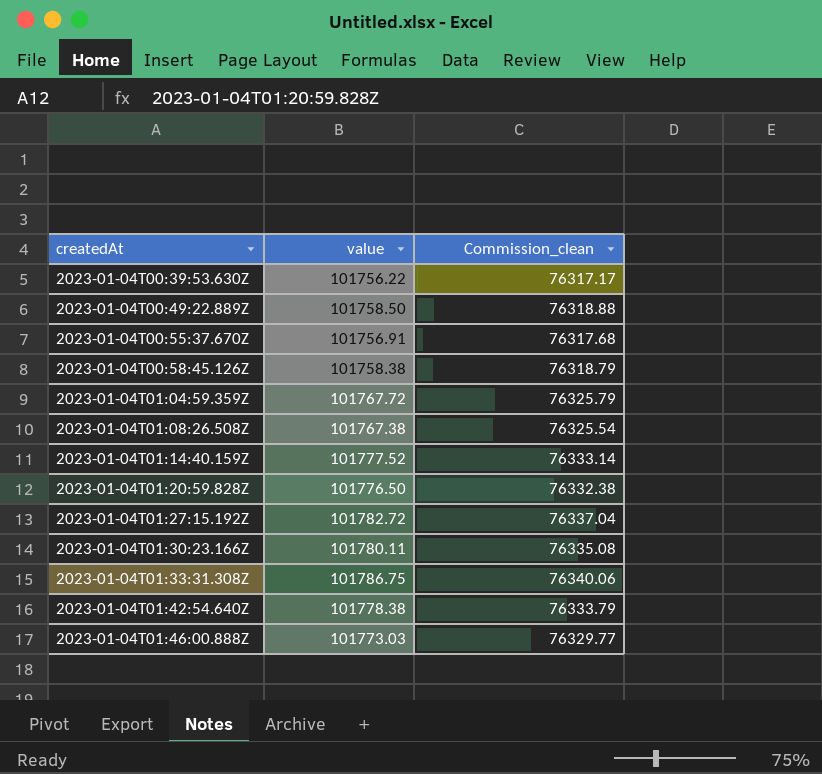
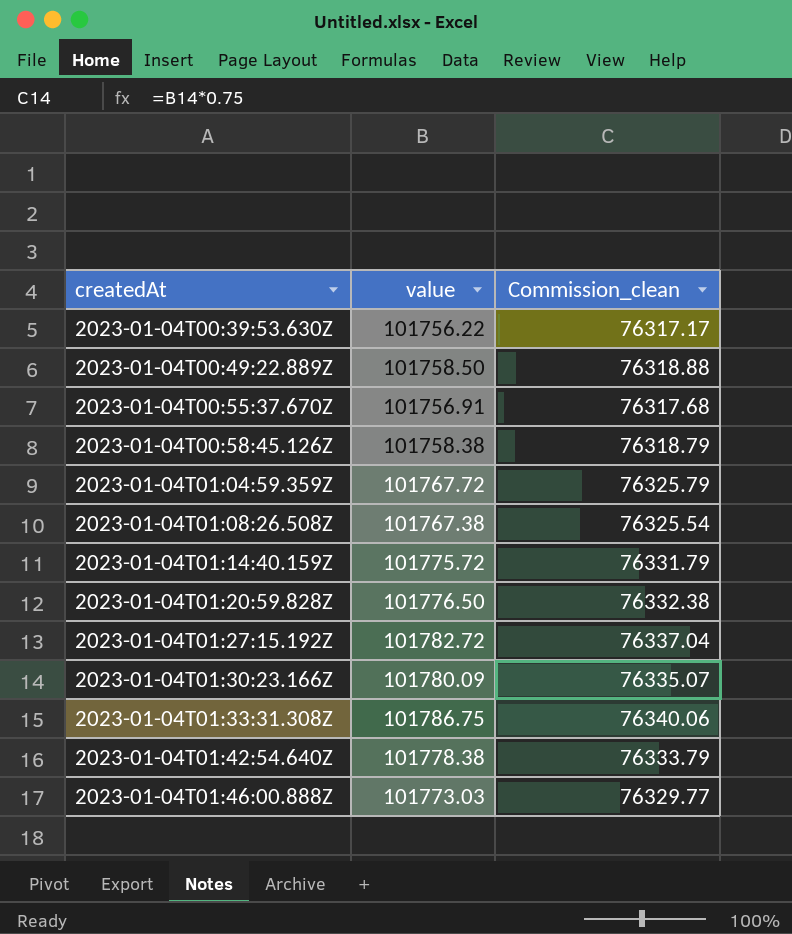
2023-01-04T01:14:40.159Z | value: 101777.52 -> 101775.72
2023-01-04T01:14:40.159Z | Commission_clean: 76333.14 -> 76331.79
2023-01-04T01:30:23.166Z | value: 101780.11 -> 101780.09
2023-01-04T01:30:23.166Z | Commission_clean: 76335.08 -> 76335.07

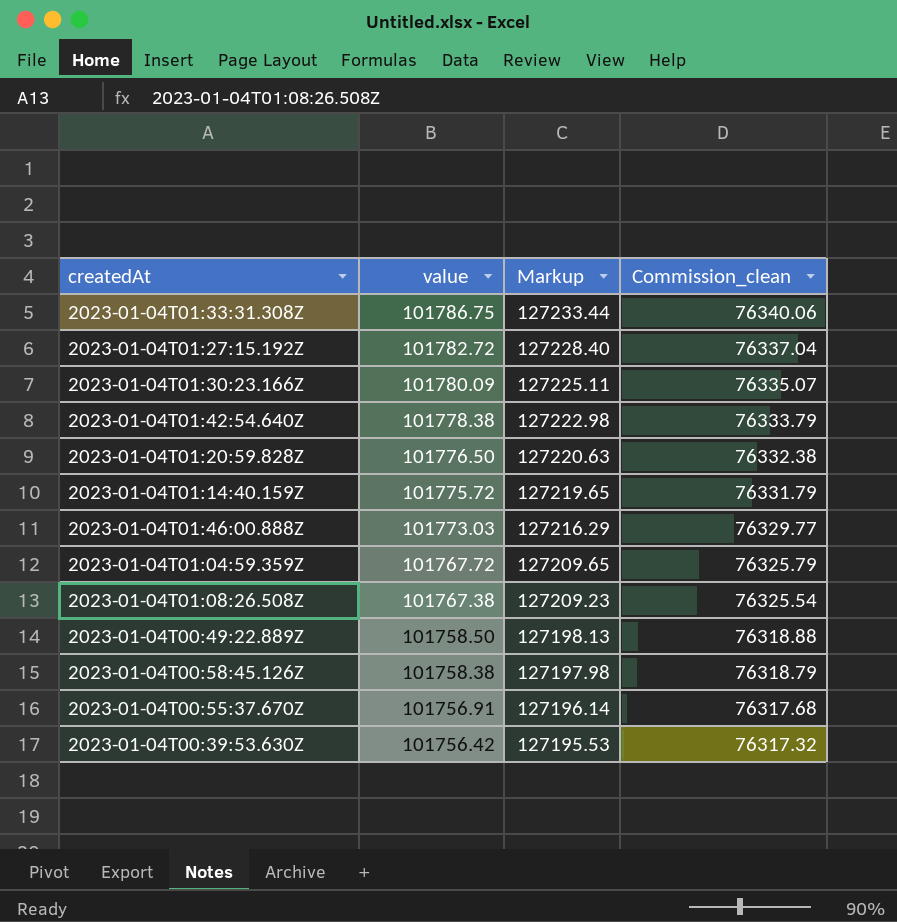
row order: createdAt ascending -> value descending
column Markup | formula: none -> [value] * 1.25
2023-01-04T00:39:53.630Z | value: 101756.22 -> 101756.42
2023-01-04T00:39:53.630Z | Commission_clean: 76317.17 -> 76317.32

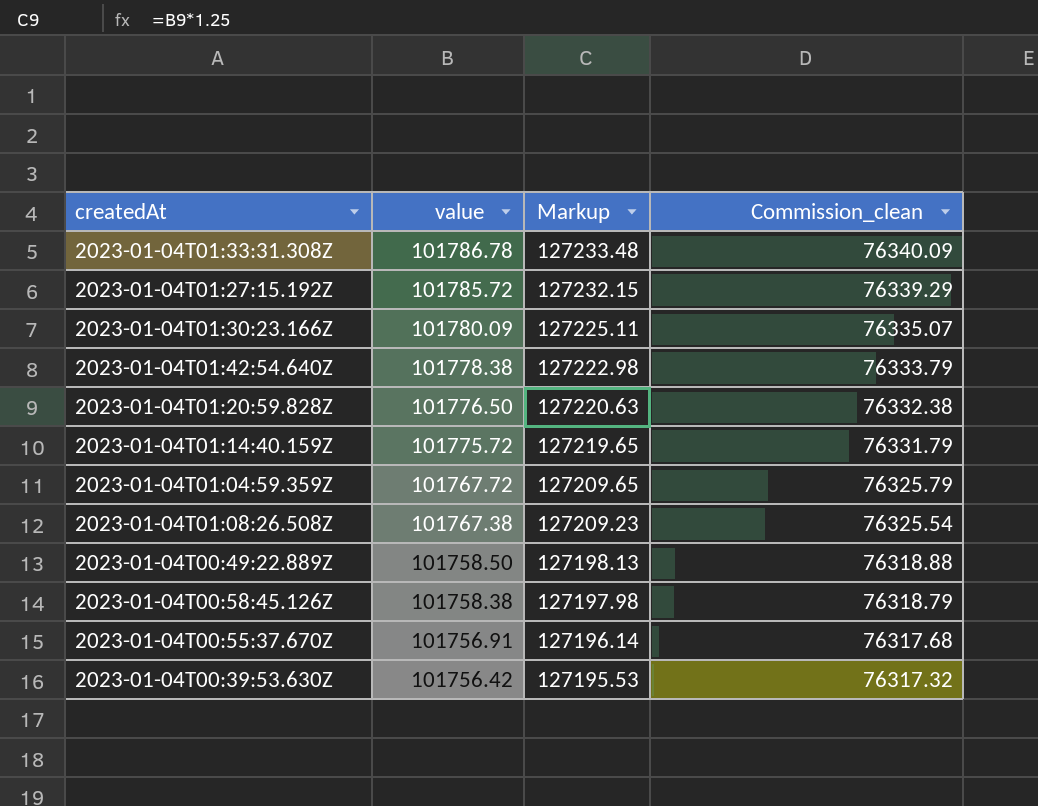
row 2023-01-04T01:46:00.888Z: 101773.03 | 127216.29 | 76329.77 -> none
2023-01-04T01:33:31.308Z | value: 101786.75 -> 101786.78
2023-01-04T01:33:31.308Z | Markup: 127233.44 -> 127233.48
2023-01-04T01:33:31.308Z | Commission_clean: 76340.06 -> 76340.09
2023-01-04T01:27:15.192Z | value: 101782.72 -> 101785.72
2023-01-04T01:27:15.192Z | Markup: 127228.40 -> 127232.15
2023-01-04T01:27:15.192Z | Commission_clean: 76337.04 -> 76339.29

